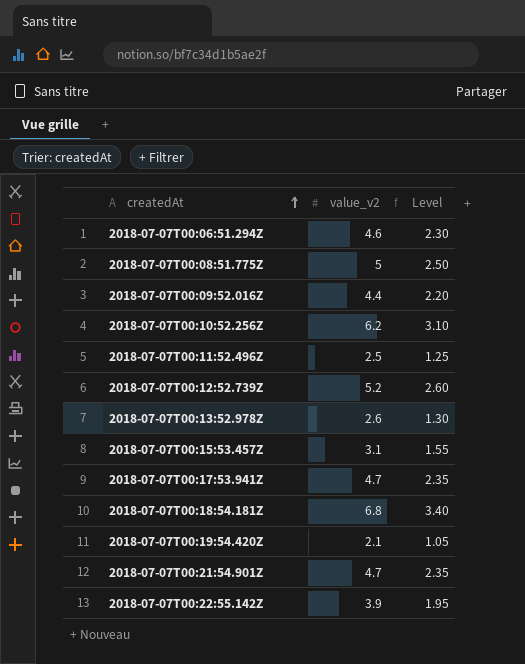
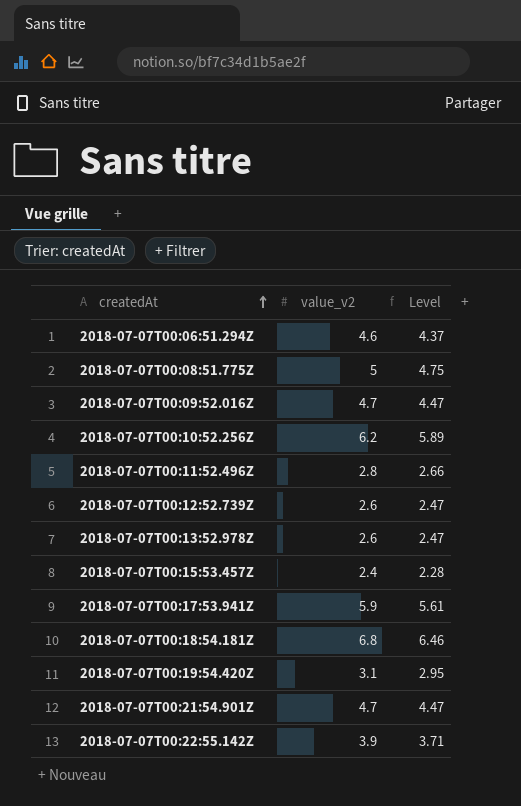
column Level | formula: [value_v2] * 0.5 -> [value_v2] * 0.95
2018-07-07T00:09:52.016Z | value_v2: 4.4 -> 4.7
2018-07-07T00:11:52.496Z | value_v2: 2.5 -> 2.8
2018-07-07T00:12:52.739Z | value_v2: 5.2 -> 2.6
2018-07-07T00:15:53.457Z | value_v2: 3.1 -> 2.4
2018-07-07T00:17:53.941Z | value_v2: 4.7 -> 5.9
2018-07-07T00:19:54.420Z | value_v2: 2.1 -> 3.1

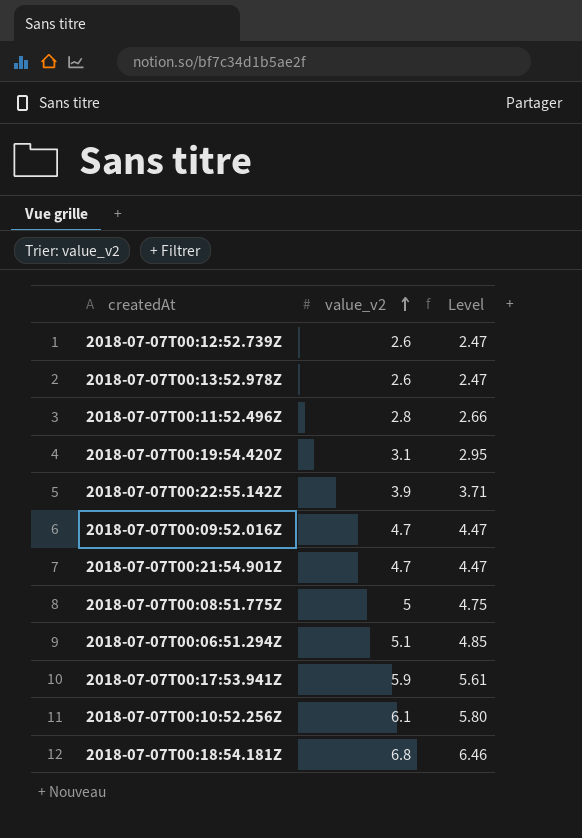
row order: createdAt ascending -> value_v2 ascending
row 2018-07-07T00:15:53.457Z: 2.4 | 2.28 -> none
2018-07-07T00:06:51.294Z | value_v2: 4.6 -> 5.1
2018-07-07T00:06:51.294Z | Level: 4.37 -> 4.85
2018-07-07T00:10:52.256Z | value_v2: 6.2 -> 6.1
2018-07-07T00:10:52.256Z | Level: 5.89 -> 5.80

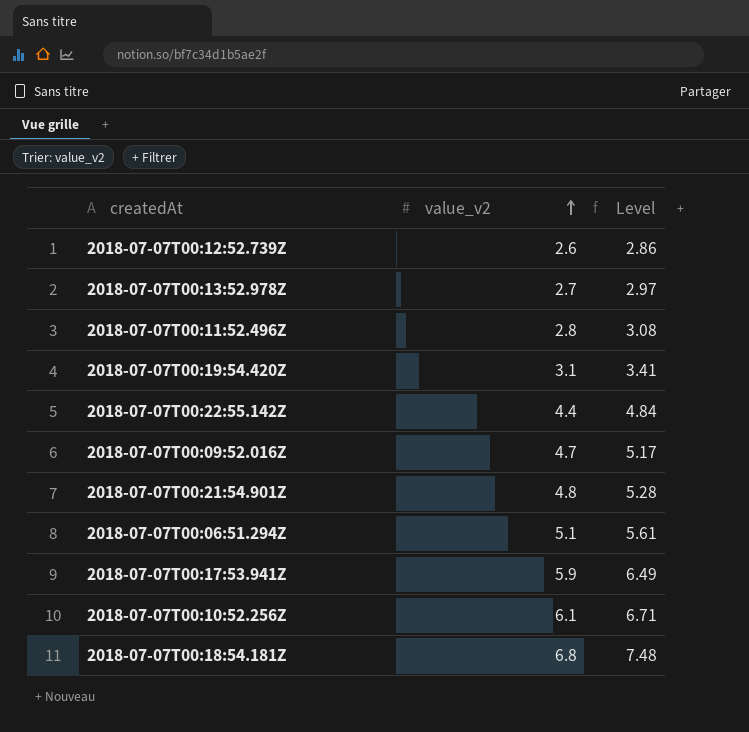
column Level | formula: [value_v2] * 0.95 -> [value_v2] * 1.1
row 2018-07-07T00:08:51.775Z: 5 | 4.75 -> none
2018-07-07T00:13:52.978Z | value_v2: 2.6 -> 2.7
2018-07-07T00:22:55.142Z | value_v2: 3.9 -> 4.4
2018-07-07T00:21:54.901Z | value_v2: 4.7 -> 4.8

